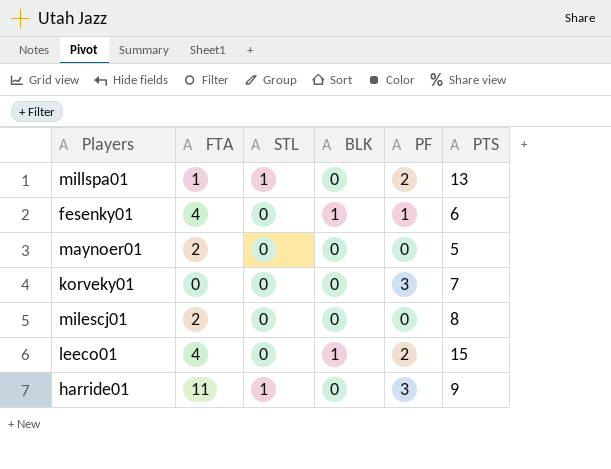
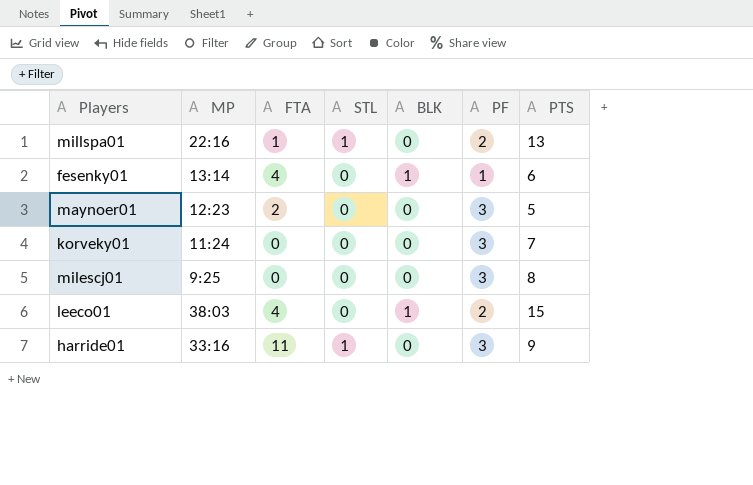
column MP | position: none -> 2
maynoer01 | PF: 0 -> 3
milescj01 | FTA: 2 -> 0
milescj01 | PF: 0 -> 3

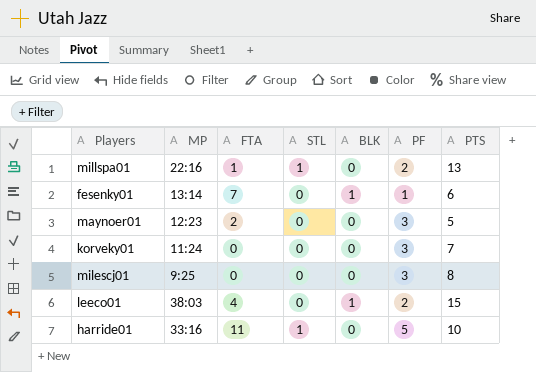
fesenky01 | FTA: 4 -> 7
harride01 | PF: 3 -> 5
harride01 | PTS: 9 -> 10

